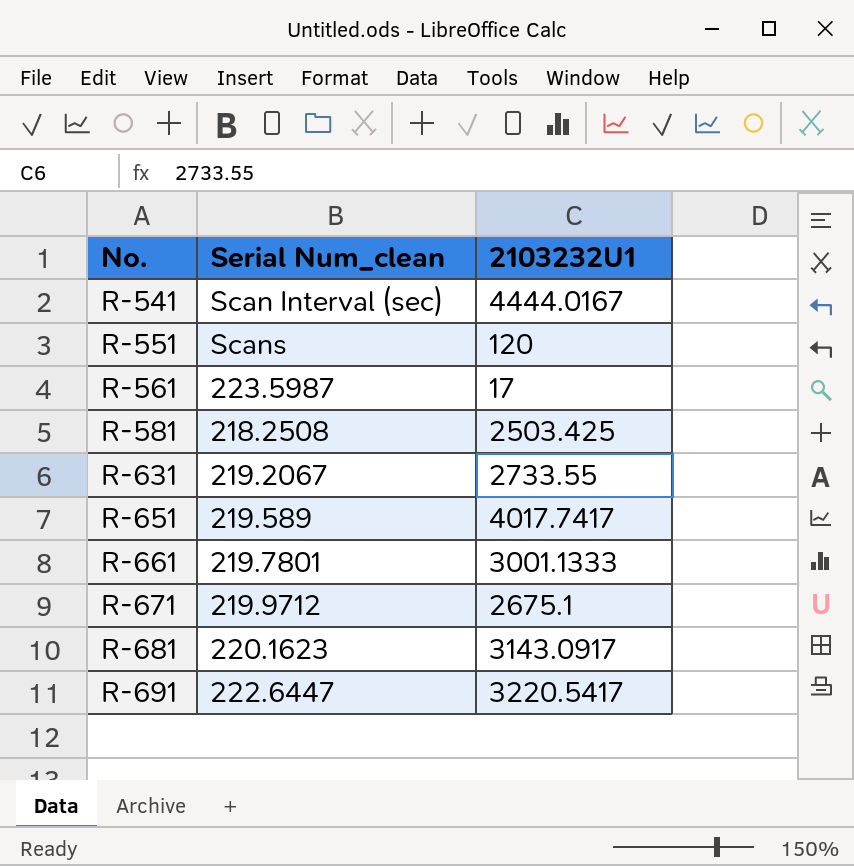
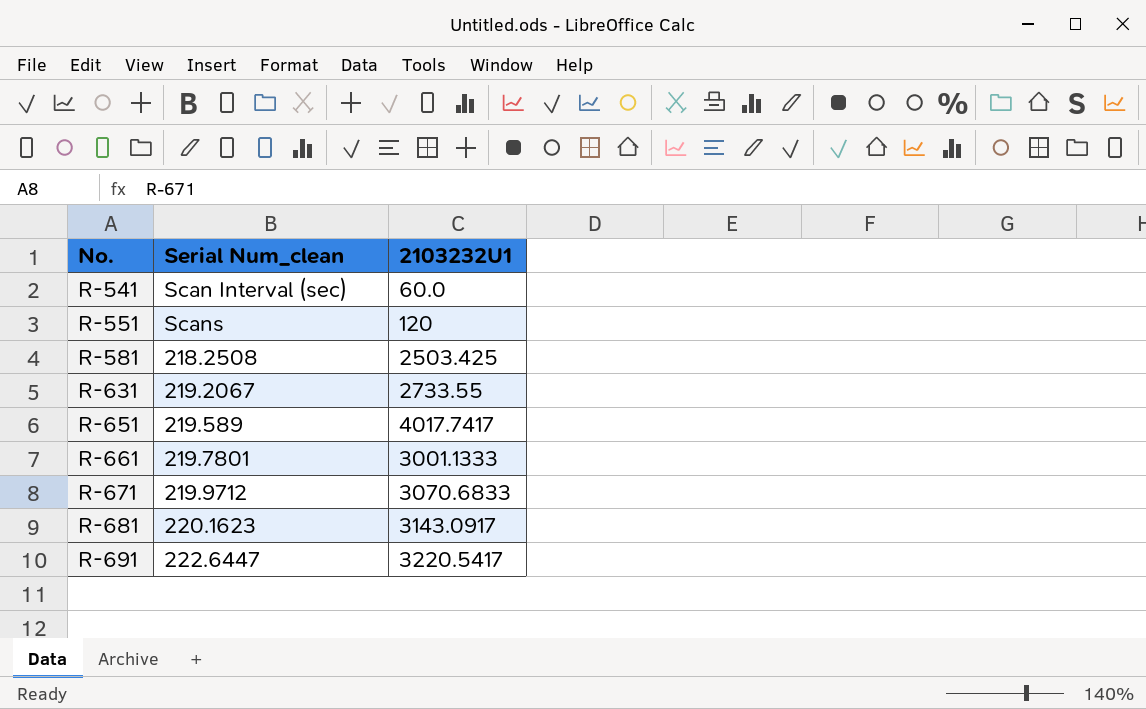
row R-561: 223.5987 | 17 -> none
R-541 | 2103232U1: 4444.0167 -> 60.0
R-671 | 2103232U1: 2675.1 -> 3070.6833

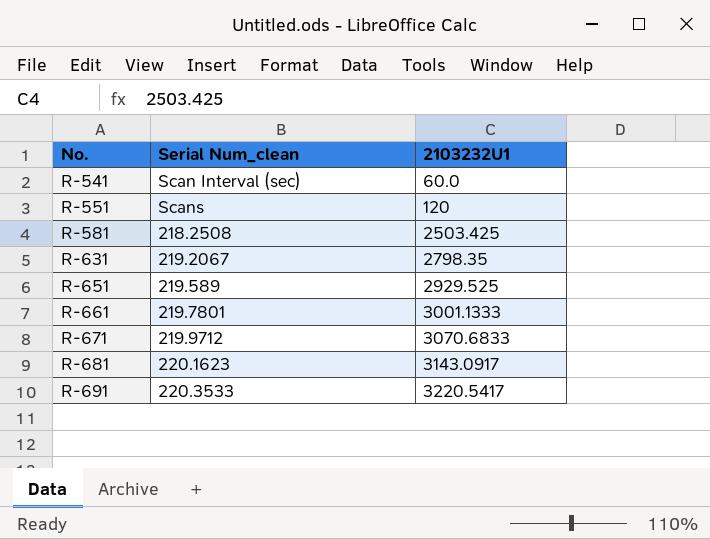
R-631 | 2103232U1: 2733.55 -> 2798.35
R-651 | 2103232U1: 4017.7417 -> 2929.525
R-691 | Serial Num_clean: 222.6447 -> 220.3533

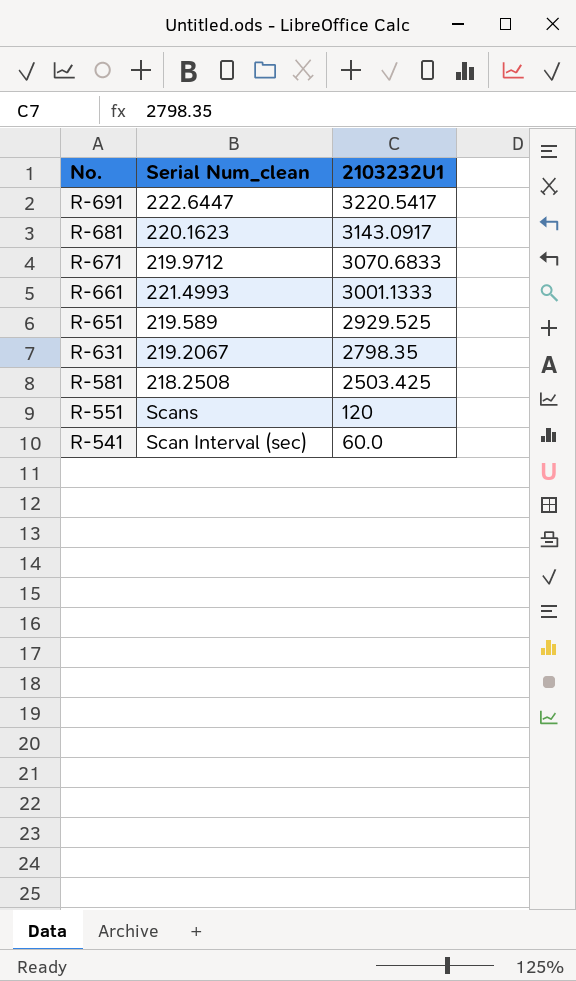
row order: No. ascending -> No. descending
R-691 | Serial Num_clean: 220.3533 -> 222.6447
R-661 | Serial Num_clean: 219.7801 -> 221.4993

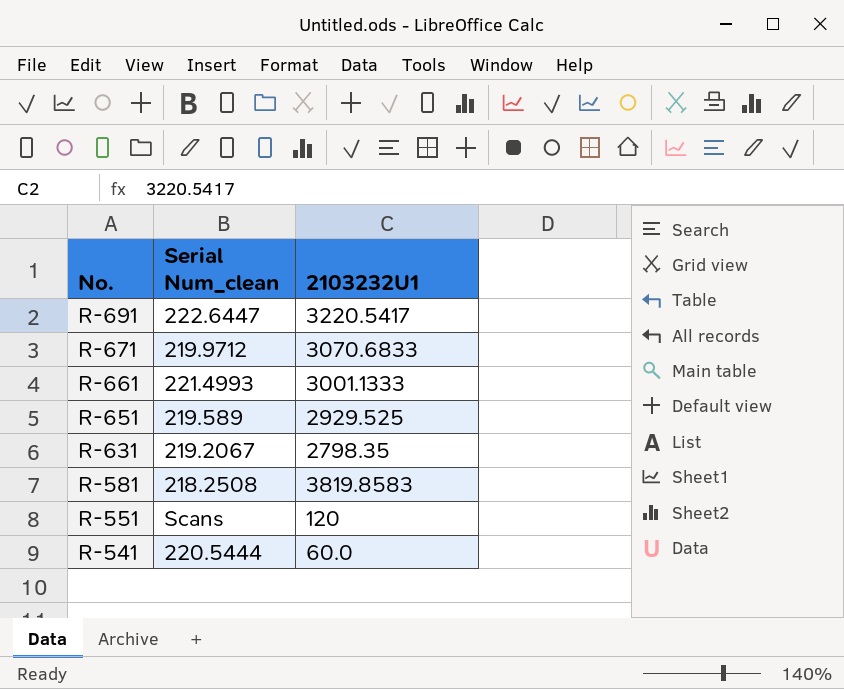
row R-681: 220.1623 | 3143.0917 -> none
R-581 | 2103232U1: 2503.425 -> 3819.8583
R-541 | Serial Num_clean: Scan Interval (sec) -> 220.5444

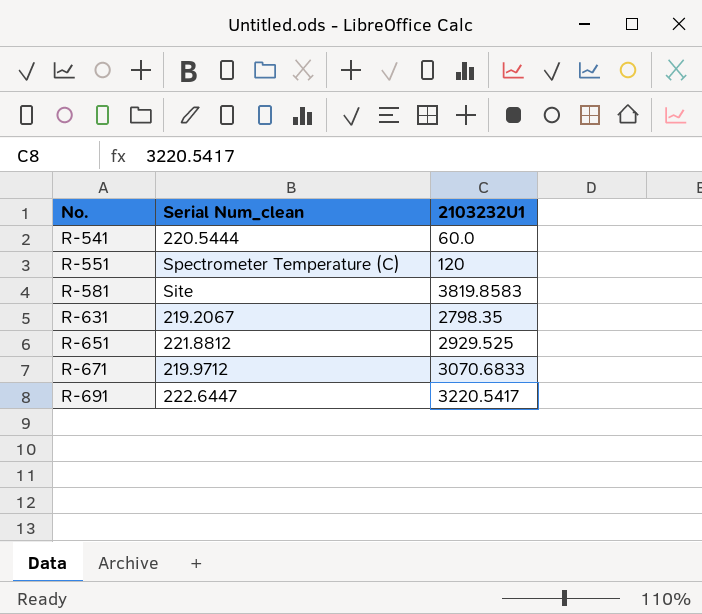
row order: No. descending -> No. ascending
row R-661: 221.4993 | 3001.1333 -> none
R-551 | Serial Num_clean: Scans -> Spectrometer Temperature (C)
R-581 | Serial Num_clean: 218.2508 -> Site
R-651 | Serial Num_clean: 219.589 -> 221.8812

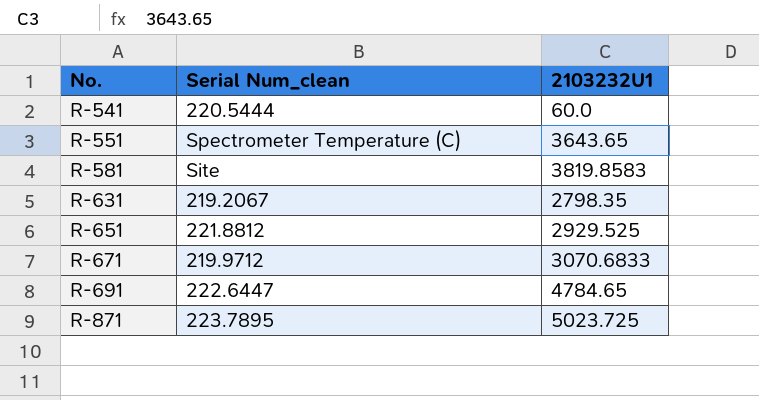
R-551 | 2103232U1: 120 -> 3643.65
R-691 | 2103232U1: 3220.5417 -> 4784.65
row R-871: none -> 223.7895 | 5023.725

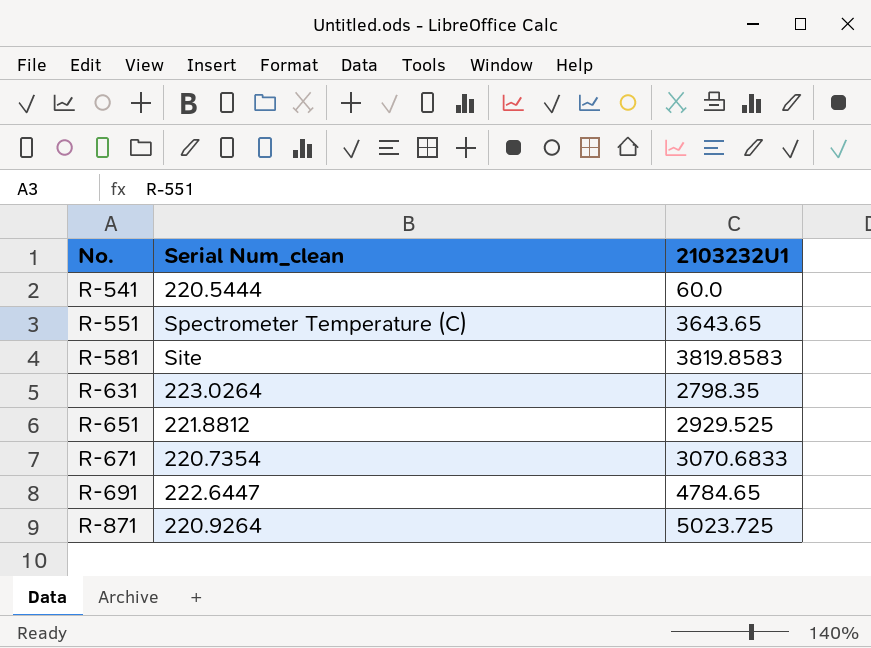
R-631 | Serial Num_clean: 219.2067 -> 223.0264
R-671 | Serial Num_clean: 219.9712 -> 220.7354
R-871 | Serial Num_clean: 223.7895 -> 220.9264

